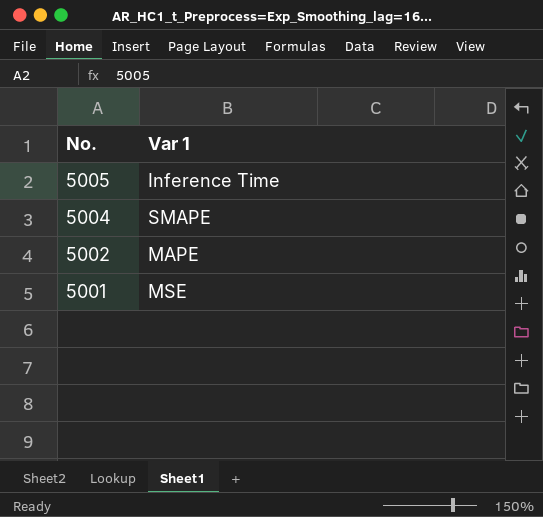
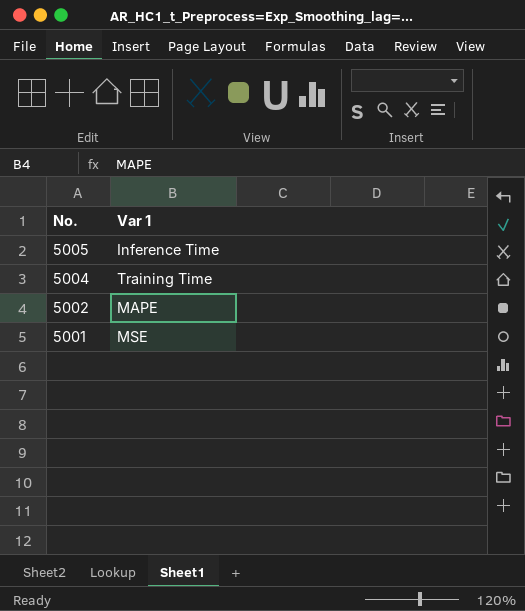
5004 | Var 1: SMAPE -> Training Time

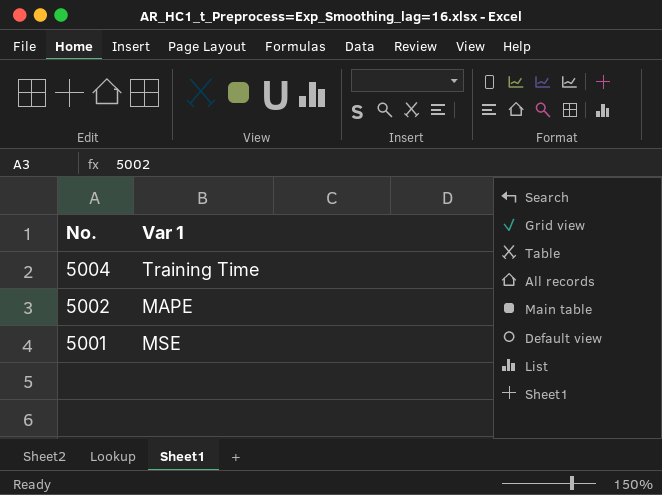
row 5005: Inference Time -> none

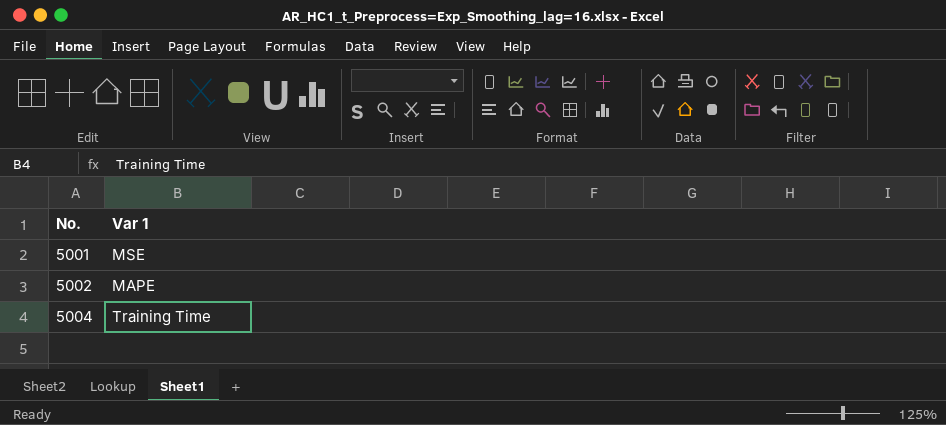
row order: No. descending -> No. ascending

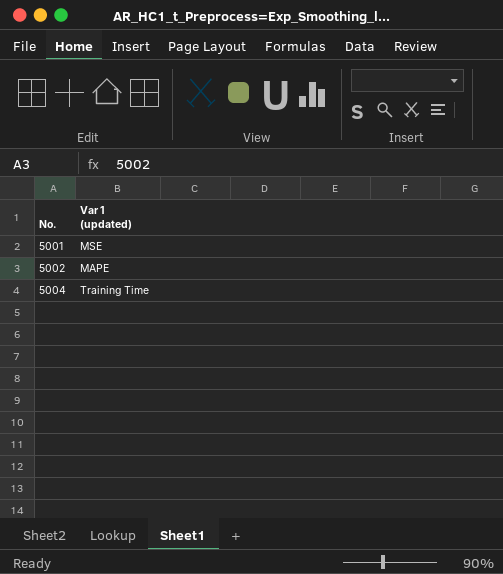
column name: Var 1 -> Var 1 (updated)

